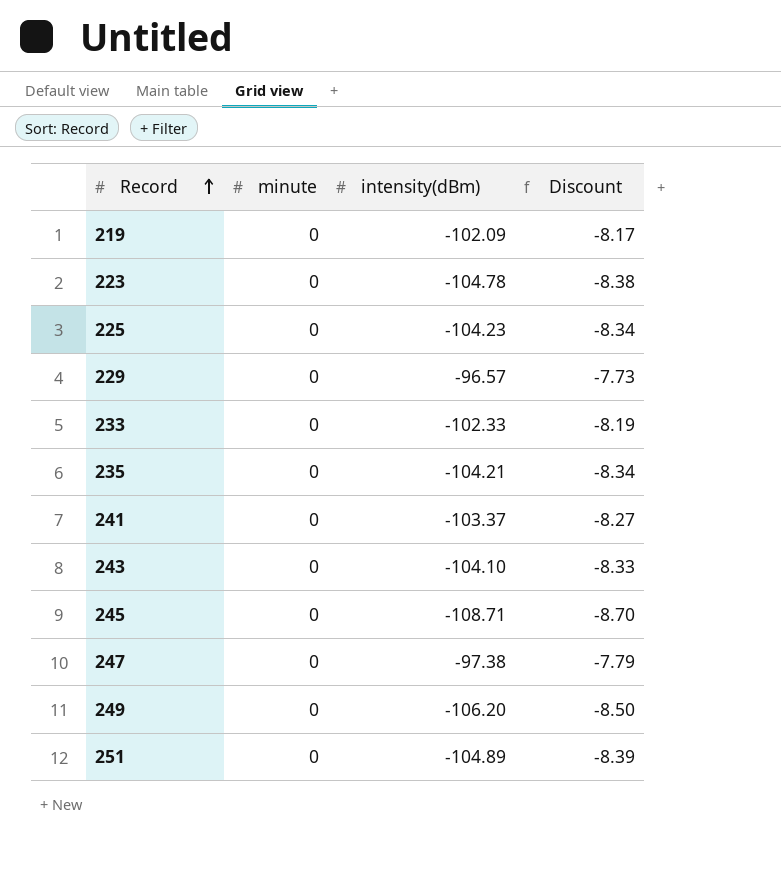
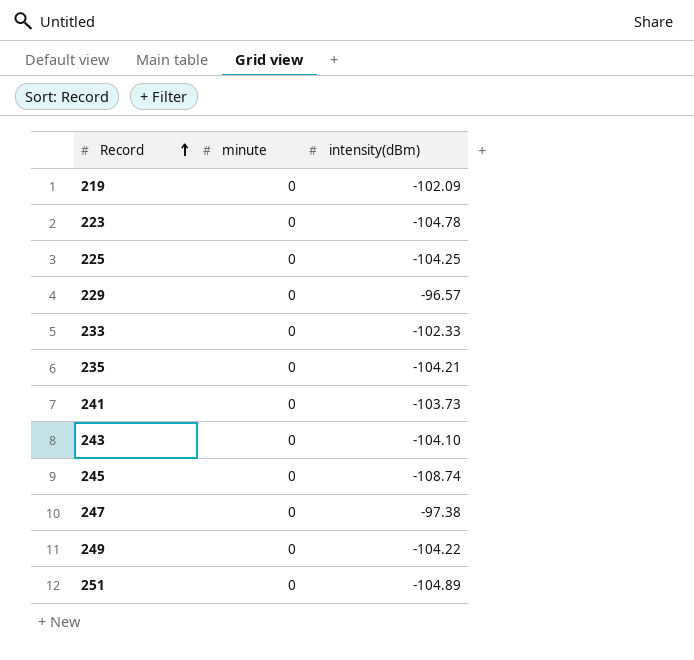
column Discount | formula: [intensity(dBm)] * 0.08 -> none
225 | intensity(dBm): -104.23 -> -104.25
241 | intensity(dBm): -103.37 -> -103.73
245 | intensity(dBm): -108.71 -> -108.74
249 | intensity(dBm): -106.20 -> -104.22

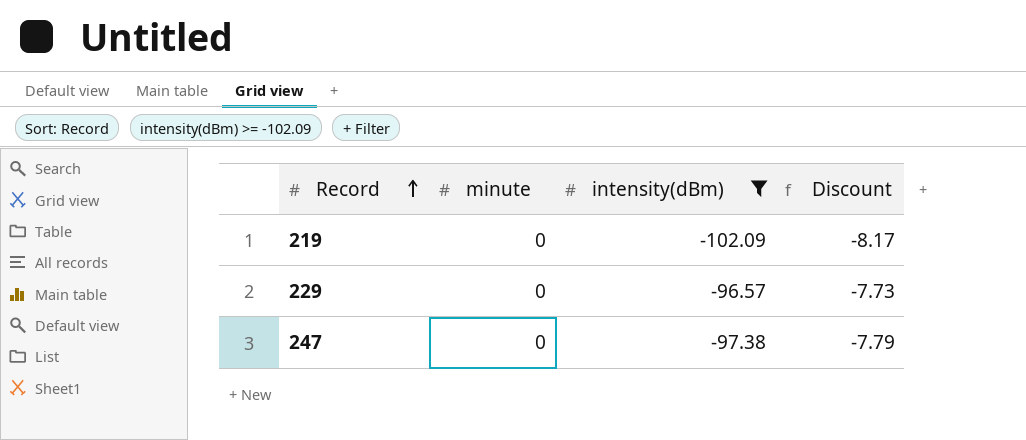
filter: none -> intensity(dBm) >= -102.09
column Discount | formula: none -> [intensity(dBm)] * 0.08

